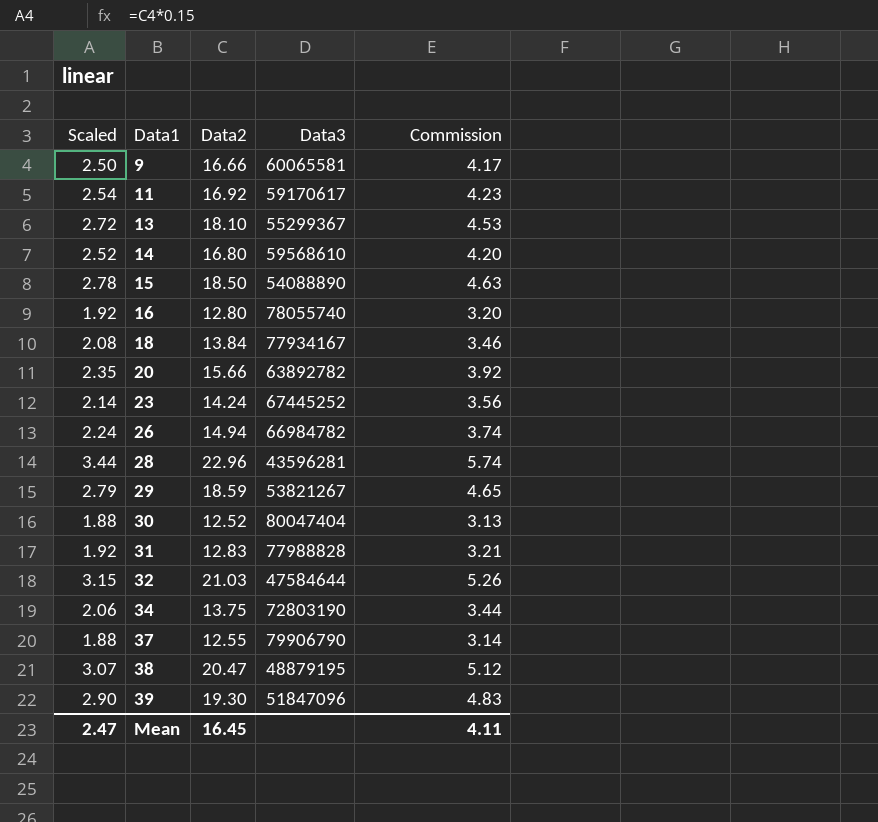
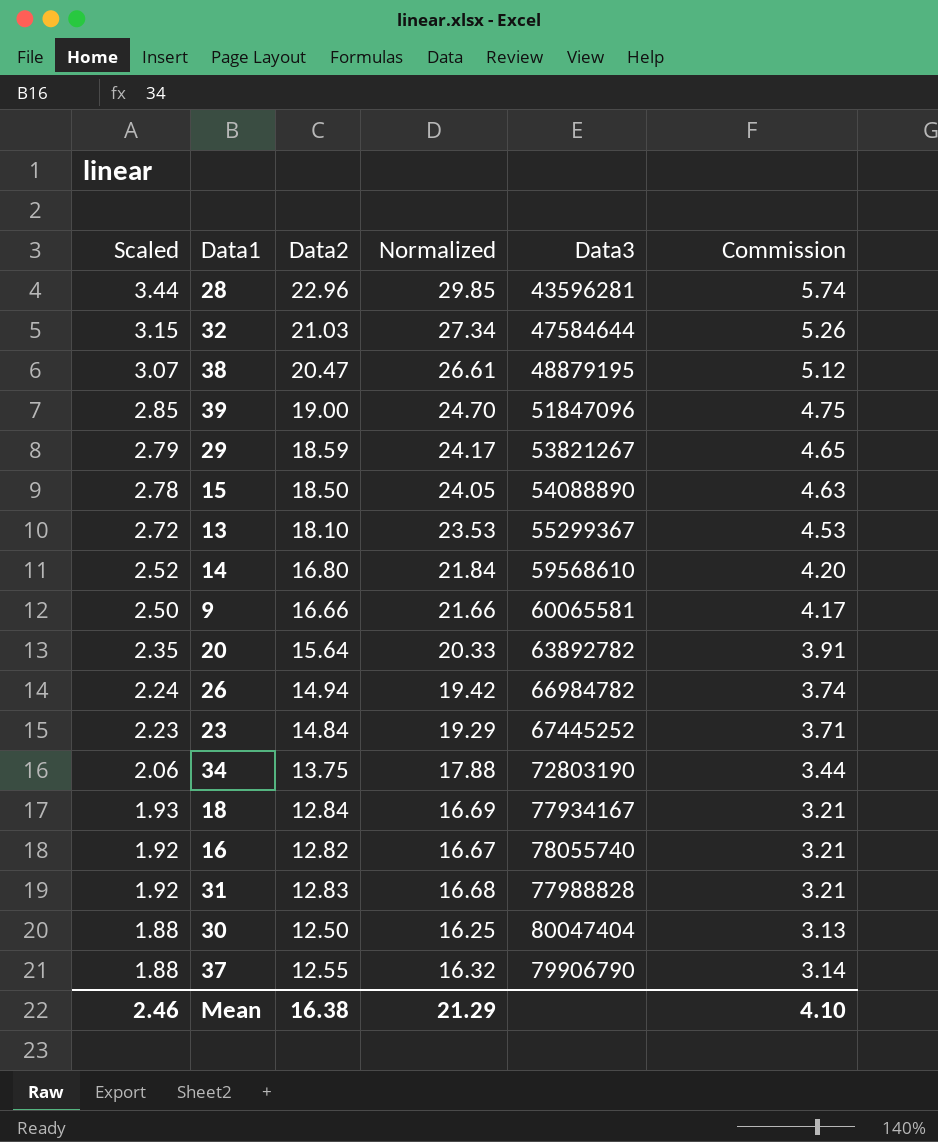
row order: Data1 ascending -> Scaled descending
column Normalized | formula: none -> [Data2] * 1.3
row 11: 2.54 | 16.92 | 59170617 | 4.23 -> none
39 | Scaled: 2.90 -> 2.85
39 | Data2: 19.30 -> 19.00
39 | Commission: 4.83 -> 4.75
20 | Data2: 15.66 -> 15.64
20 | Commission: 3.92 -> 3.91
23 | Scaled: 2.14 -> 2.23
23 | Data2: 14.24 -> 14.84
23 | Commission: 3.56 -> 3.71
18 | Scaled: 2.08 -> 1.93
18 | Data2: 13.84 -> 12.84
18 | Commission: 3.46 -> 3.21
16 | Data2: 12.80 -> 12.82
16 | Commission: 3.20 -> 3.21
30 | Data2: 12.52 -> 12.50
Mean | Scaled: 2.47 -> 2.46
Mean | Data2: 16.45 -> 16.38
Mean | Commission: 4.11 -> 4.10

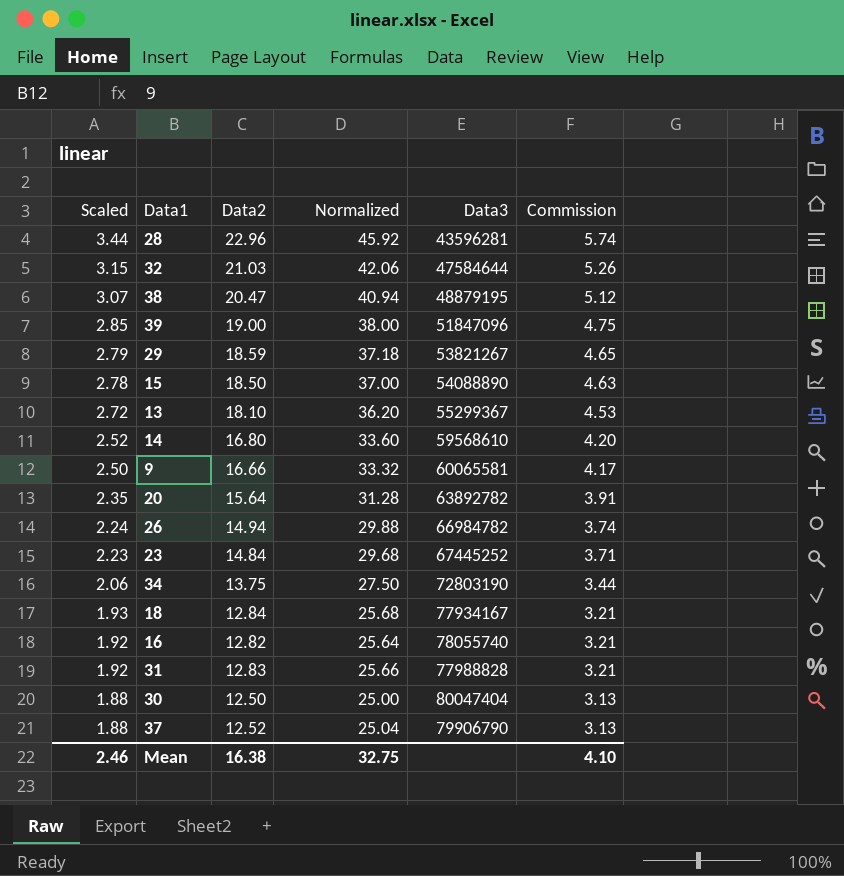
column Normalized | formula: [Data2] * 1.3 -> [Data2] * 2
37 | Data2: 12.55 -> 12.52
37 | Commission: 3.14 -> 3.13
Mean | Normalized: 21.29 -> 32.75

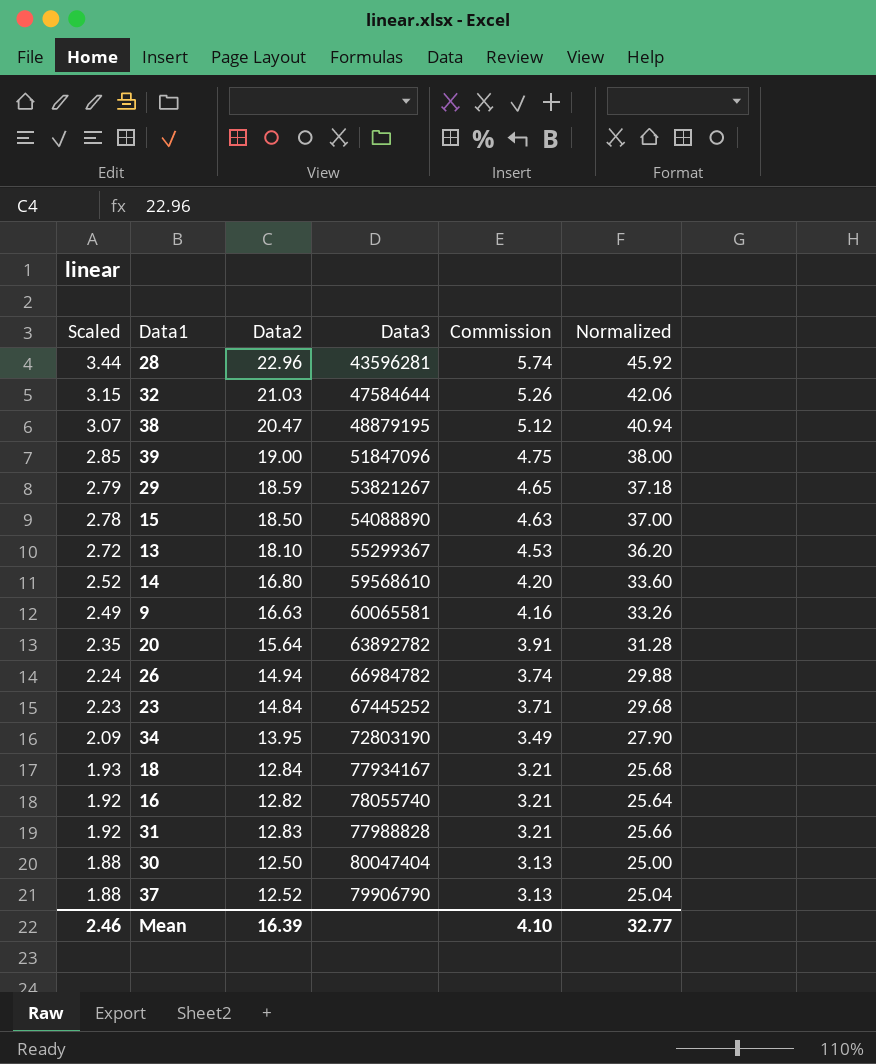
column Normalized | position: 4 -> 6
9 | Scaled: 2.50 -> 2.49
9 | Data2: 16.66 -> 16.63
9 | Commission: 4.17 -> 4.16
9 | Normalized: 33.32 -> 33.26
34 | Scaled: 2.06 -> 2.09
34 | Data2: 13.75 -> 13.95
34 | Commission: 3.44 -> 3.49
34 | Normalized: 27.50 -> 27.90
Mean | Data2: 16.38 -> 16.39
Mean | Normalized: 32.75 -> 32.77

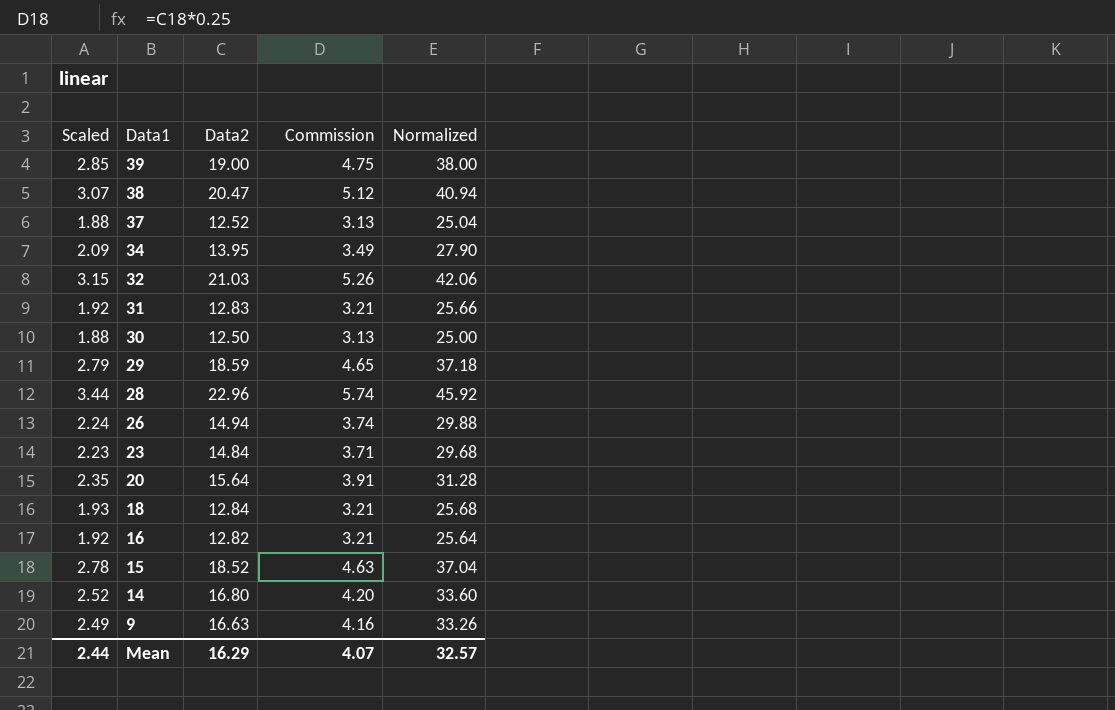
row order: Scaled descending -> Data1 descending
column Data3 | position: 4 -> none
row 13: 2.72 | 18.10 | 55299367 | 4.53 | 36.20 -> none
15 | Data2: 18.50 -> 18.52
15 | Normalized: 37.00 -> 37.04
Mean | Scaled: 2.46 -> 2.44
Mean | Data2: 16.39 -> 16.29
Mean | Commission: 4.10 -> 4.07
Mean | Normalized: 32.77 -> 32.57

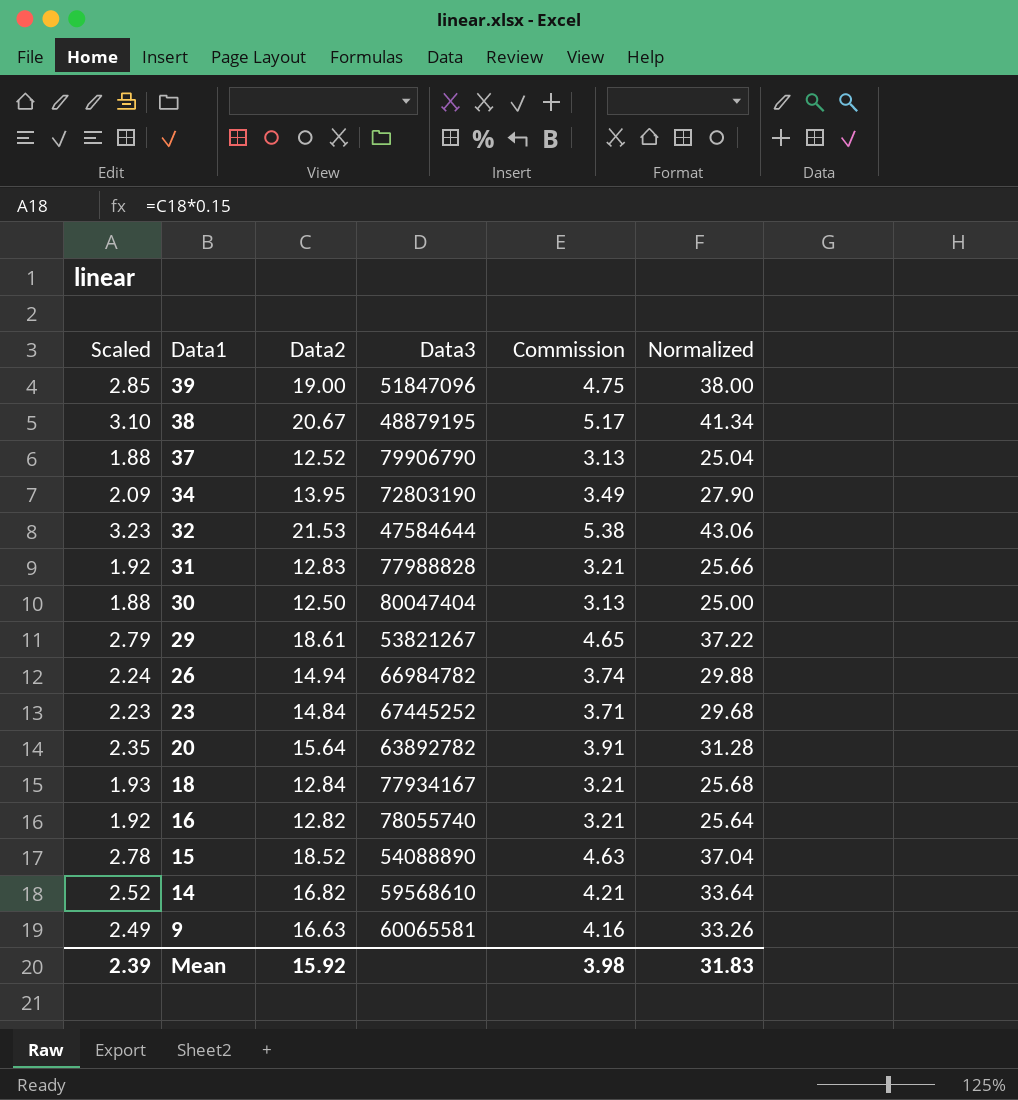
column Data3 | position: none -> 4
row 28: 3.44 | 22.96 | 5.74 | 45.92 -> none
38 | Scaled: 3.07 -> 3.10
38 | Data2: 20.47 -> 20.67
38 | Commission: 5.12 -> 5.17
38 | Normalized: 40.94 -> 41.34
32 | Scaled: 3.15 -> 3.23
32 | Data2: 21.03 -> 21.53
32 | Commission: 5.26 -> 5.38
32 | Normalized: 42.06 -> 43.06
29 | Data2: 18.59 -> 18.61
29 | Normalized: 37.18 -> 37.22
14 | Data2: 16.80 -> 16.82
14 | Commission: 4.20 -> 4.21
14 | Normalized: 33.60 -> 33.64
Mean | Scaled: 2.44 -> 2.39
Mean | Data2: 16.29 -> 15.92
Mean | Commission: 4.07 -> 3.98
Mean | Normalized: 32.57 -> 31.83

